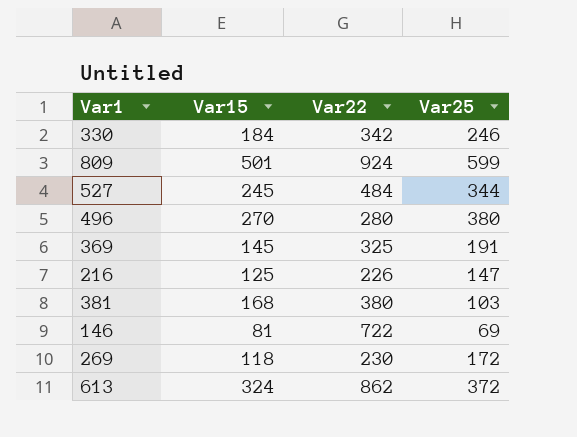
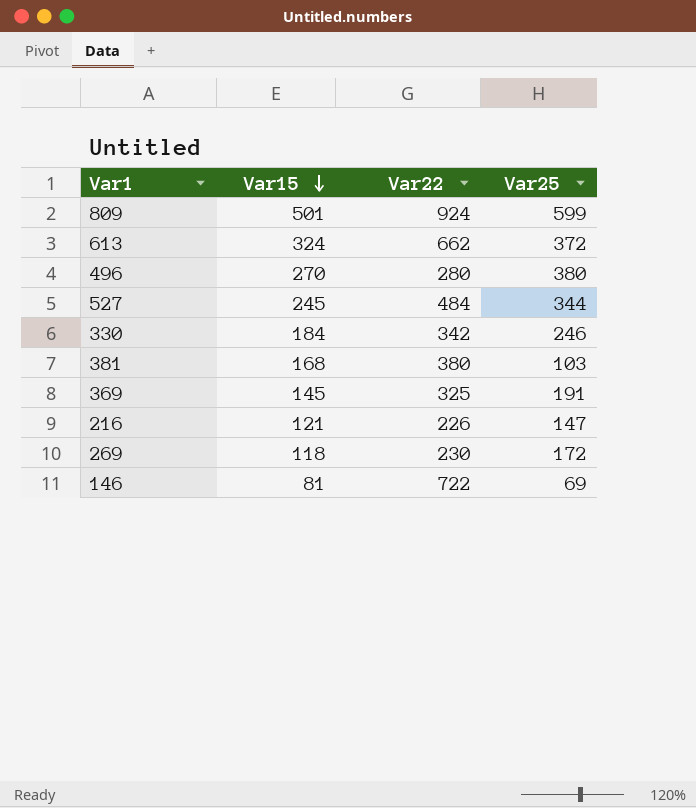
row order: none -> Var15 descending
613 | Var22: 862 -> 662
216 | Var15: 125 -> 121

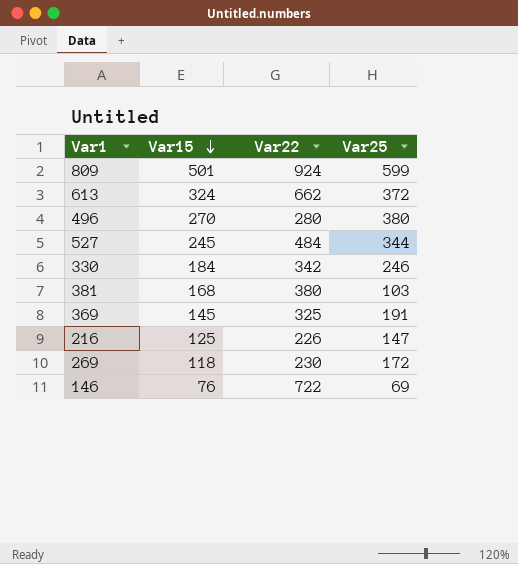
216 | Var15: 121 -> 125
146 | Var15: 81 -> 76

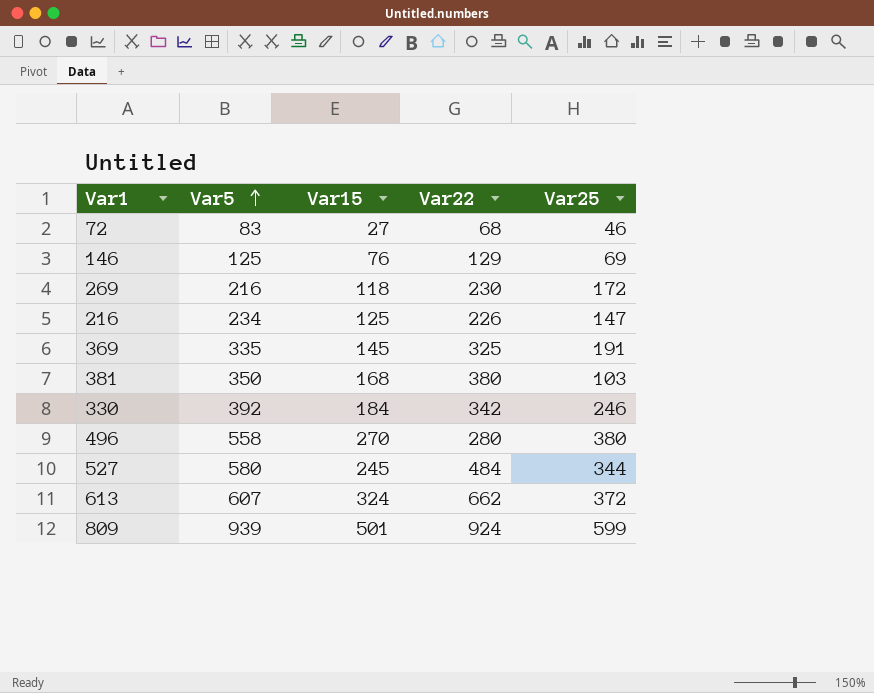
row order: Var15 descending -> Var5 ascending
column Var5 | position: none -> 2
row 72: none -> 83 | 27 | 68 | 46
146 | Var22: 722 -> 129

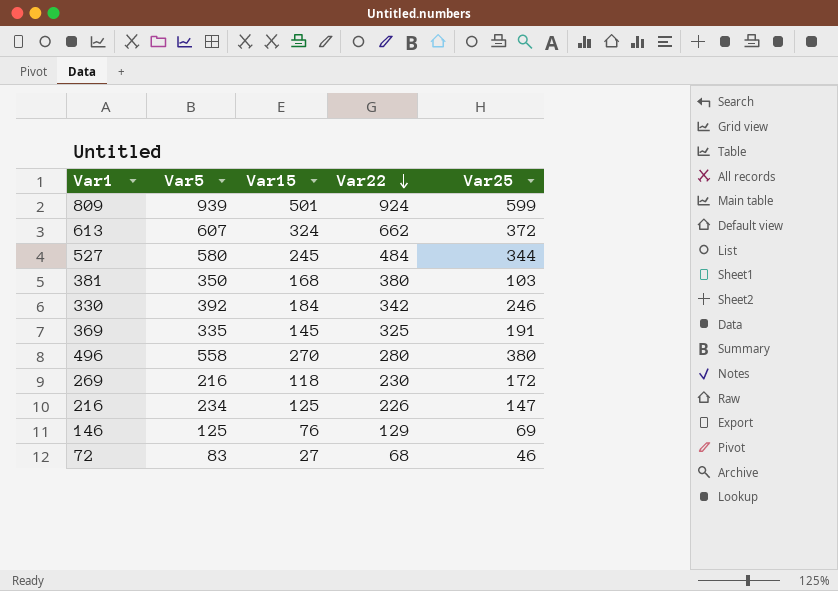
row order: Var5 ascending -> Var22 descending

